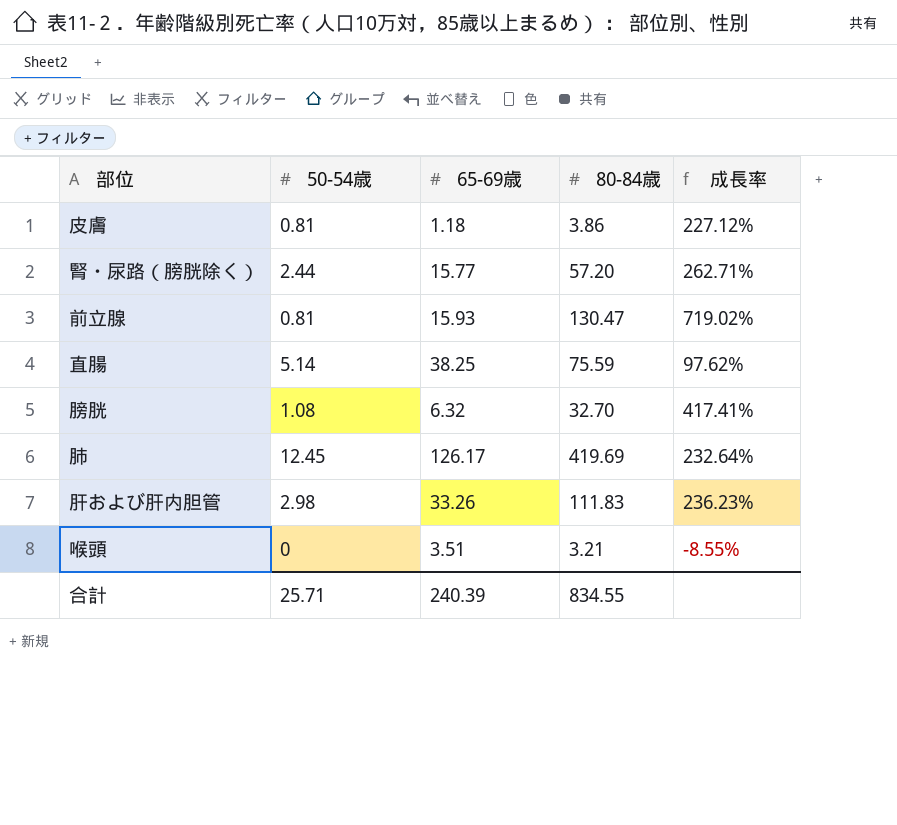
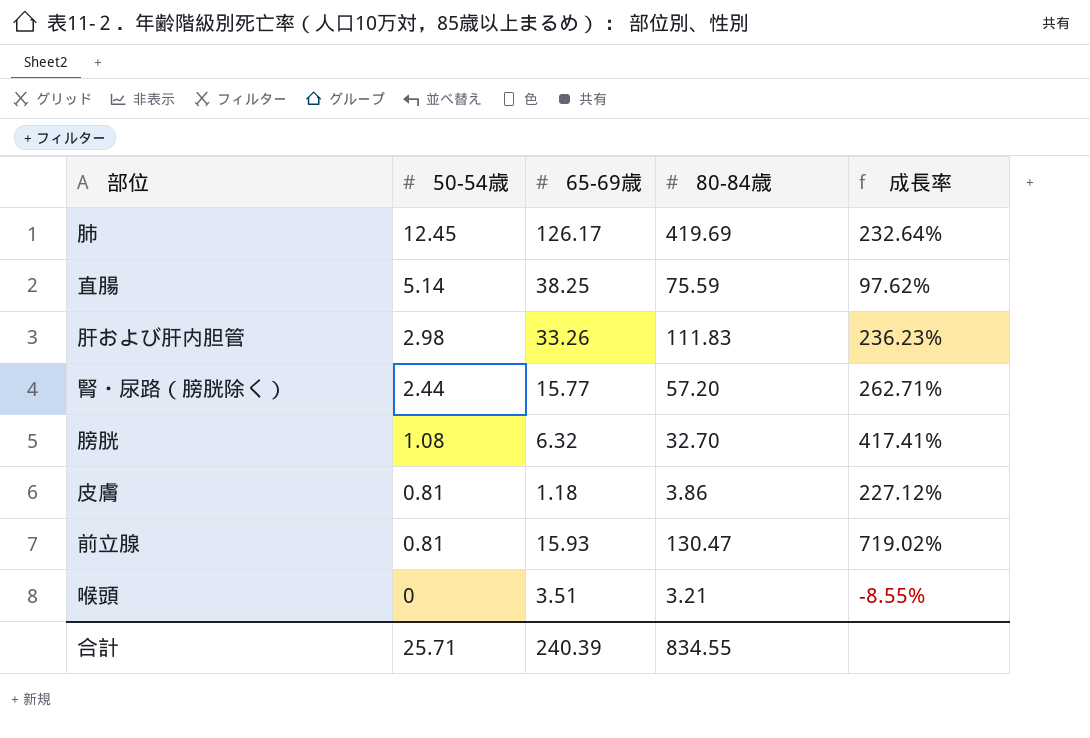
row order: none -> 50-54歳 descending

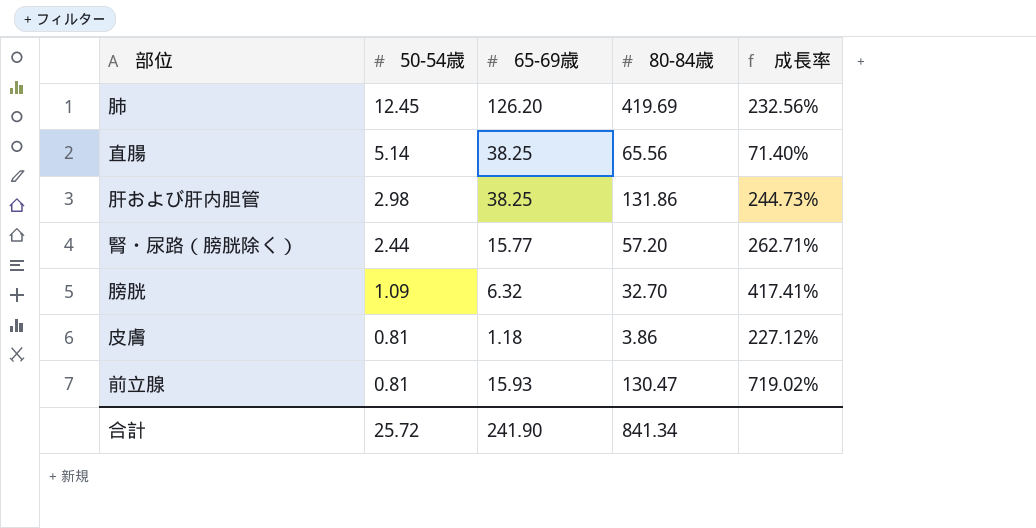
row 喉頭: 0 | 3.51 | 3.21 | -8.55% -> none
肺 | 65-69歳: 126.17 -> 126.20
肺 | 成長率: 232.64% -> 232.56%
直腸 | 80-84歳: 75.59 -> 65.56
直腸 | 成長率: 97.62% -> 71.40%
肝および肝内胆管 | 65-69歳: 33.26 -> 38.25
肝および肝内胆管 | 80-84歳: 111.83 -> 131.86
肝および肝内胆管 | 成長率: 236.23% -> 244.73%
膀胱 | 50-54歳: 1.08 -> 1.09
合計 | 50-54歳: 25.71 -> 25.72
合計 | 65-69歳: 240.39 -> 241.90
合計 | 80-84歳: 834.55 -> 841.34

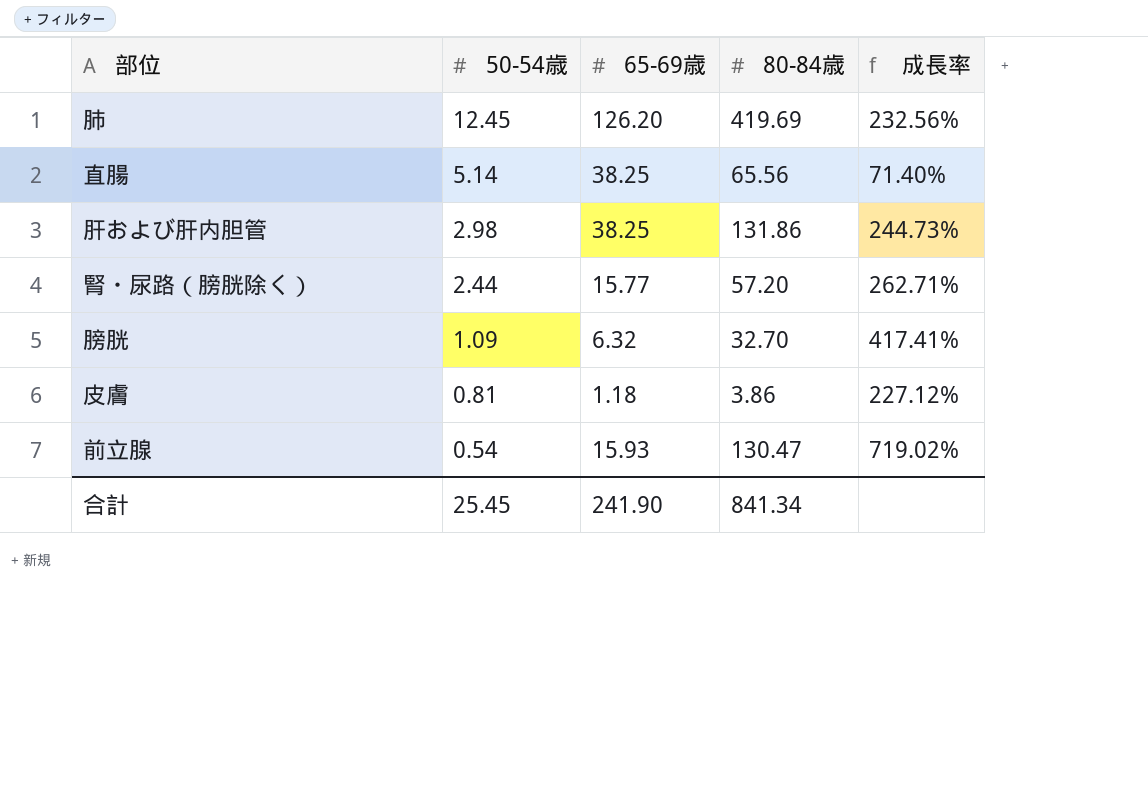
前立腺 | 50-54歳: 0.81 -> 0.54
合計 | 50-54歳: 25.72 -> 25.45

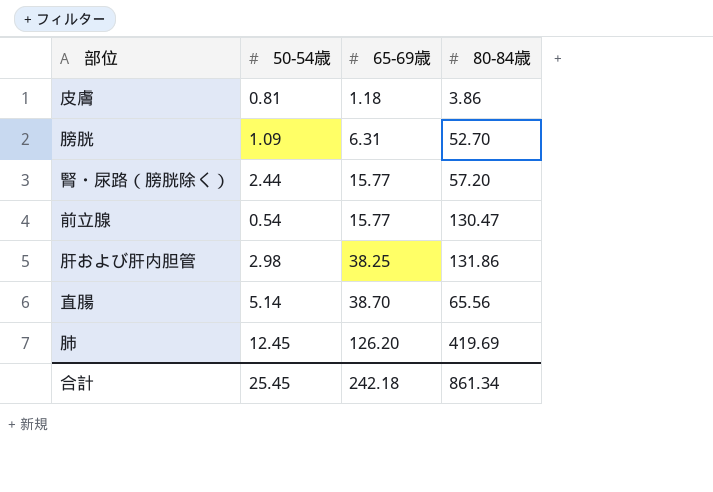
row order: 50-54歳 descending -> 65-69歳 ascending
column 成長率 | formula: ([80-84歳] - [65-69歳]) / [65-69歳] -> none
膀胱 | 65-69歳: 6.32 -> 6.31
膀胱 | 80-84歳: 32.70 -> 52.70
前立腺 | 65-69歳: 15.93 -> 15.77
直腸 | 65-69歳: 38.25 -> 38.70
合計 | 65-69歳: 241.90 -> 242.18
合計 | 80-84歳: 841.34 -> 861.34

